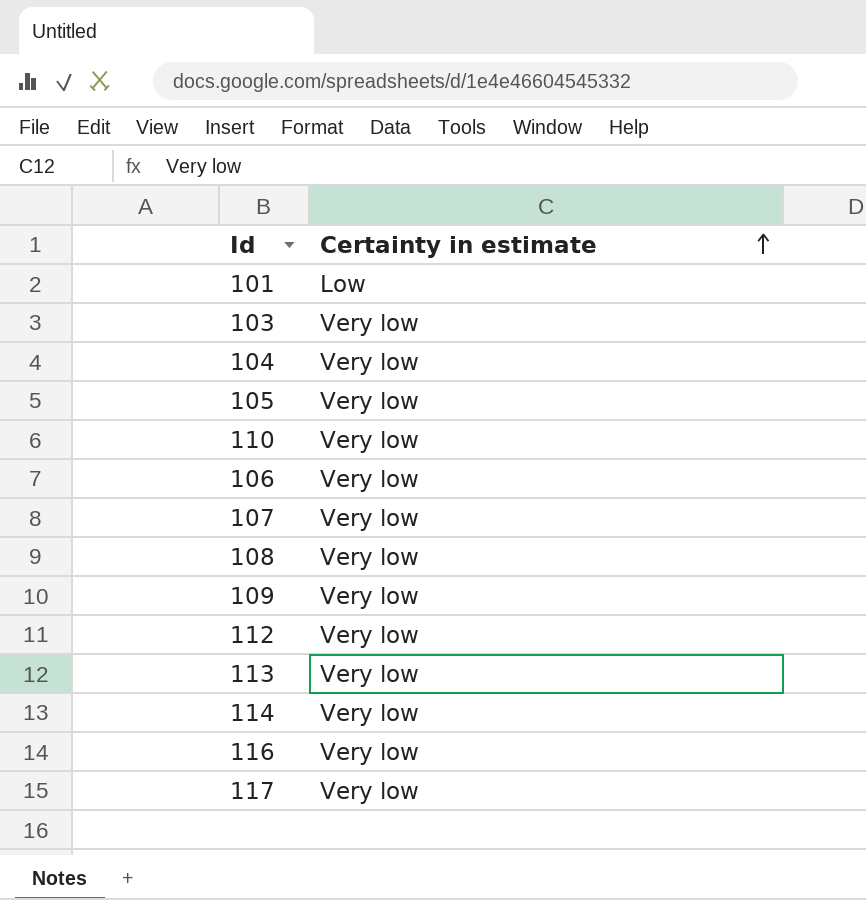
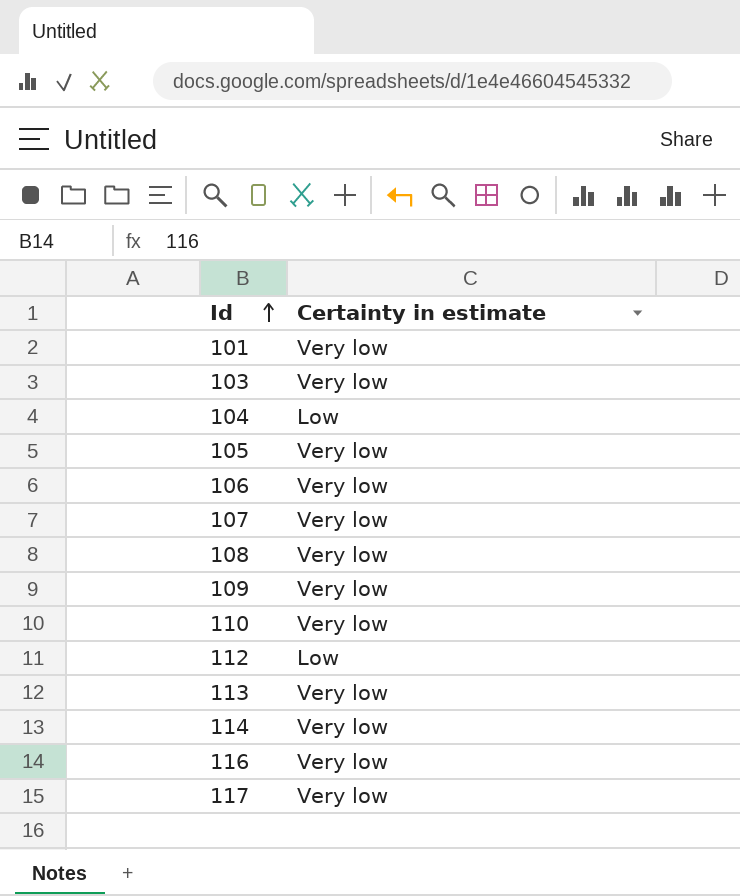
row order: Certainty in estimate ascending -> Id ascending
101 | Certainty in estimate: Low -> Very low
104 | Certainty in estimate: Very low -> Low
112 | Certainty in estimate: Very low -> Low

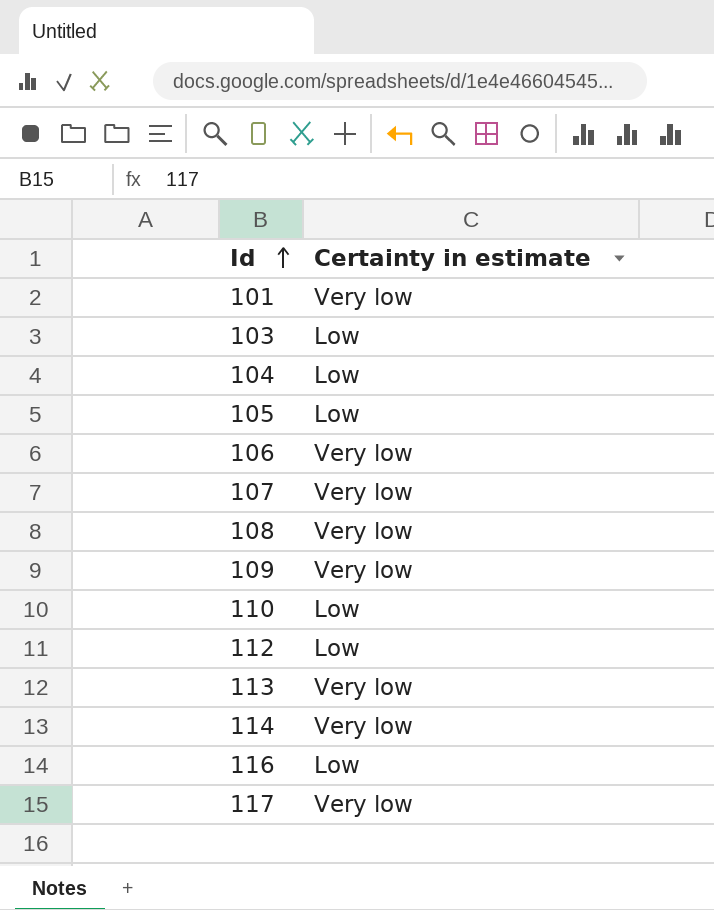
103 | Certainty in estimate: Very low -> Low
105 | Certainty in estimate: Very low -> Low
110 | Certainty in estimate: Very low -> Low
116 | Certainty in estimate: Very low -> Low

